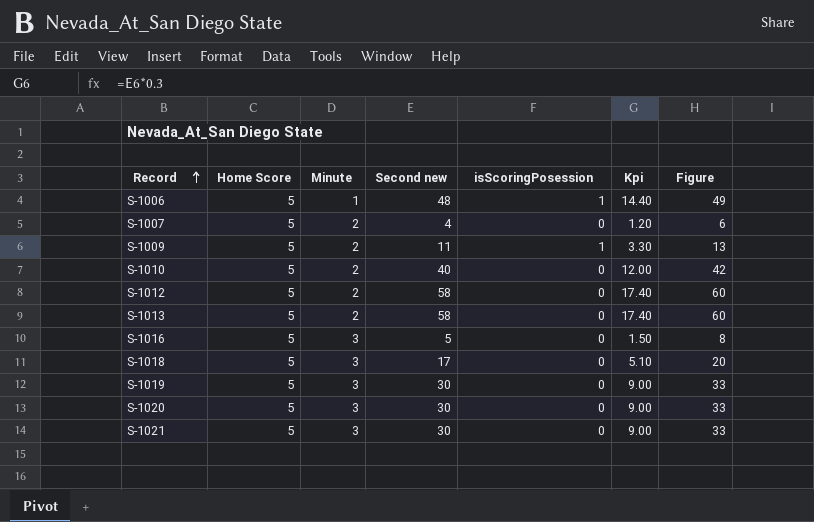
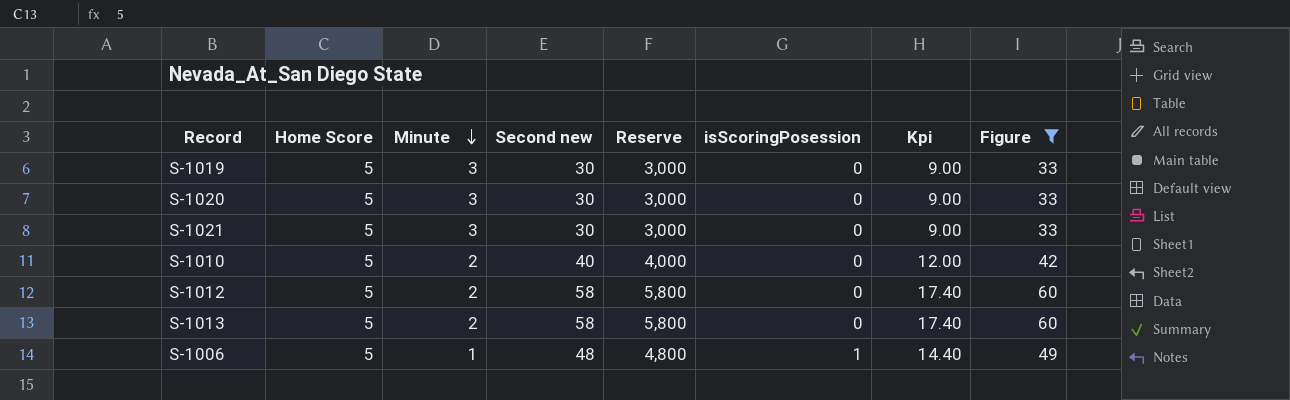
filter: none -> Figure >= 33
row order: Record ascending -> Minute descending
column Reserve | formula: none -> [Second new] * 100

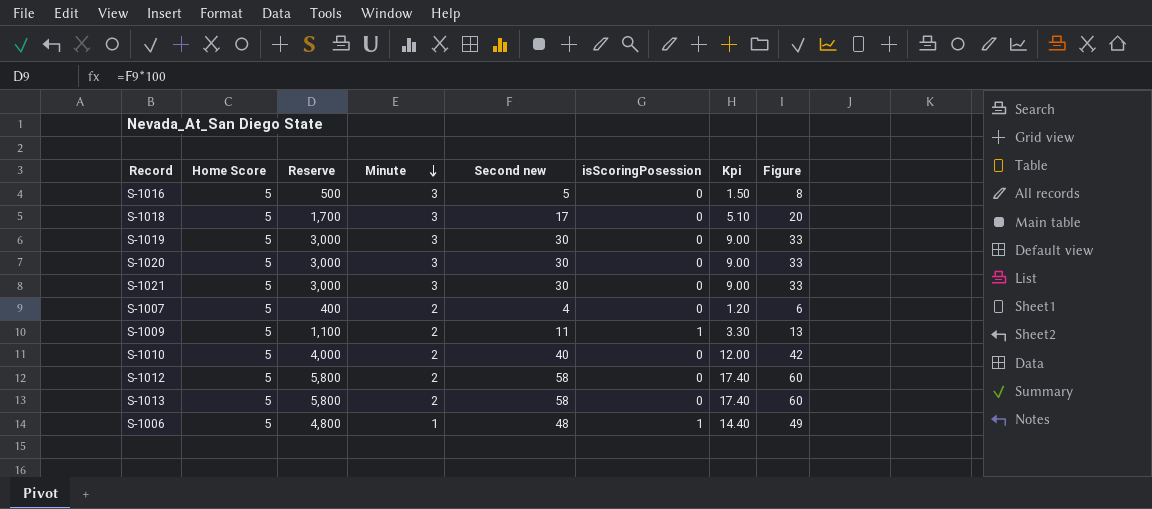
filter: Figure >= 33 -> none
column Reserve | position: 5 -> 3

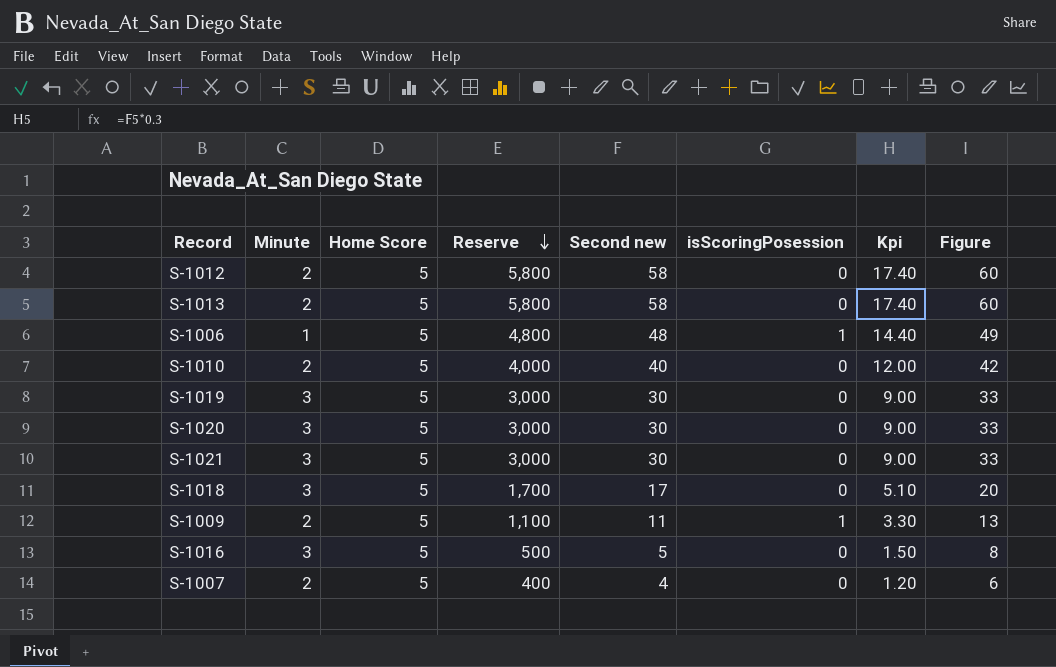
row order: Minute descending -> Reserve descending
column Minute | position: 4 -> 2

